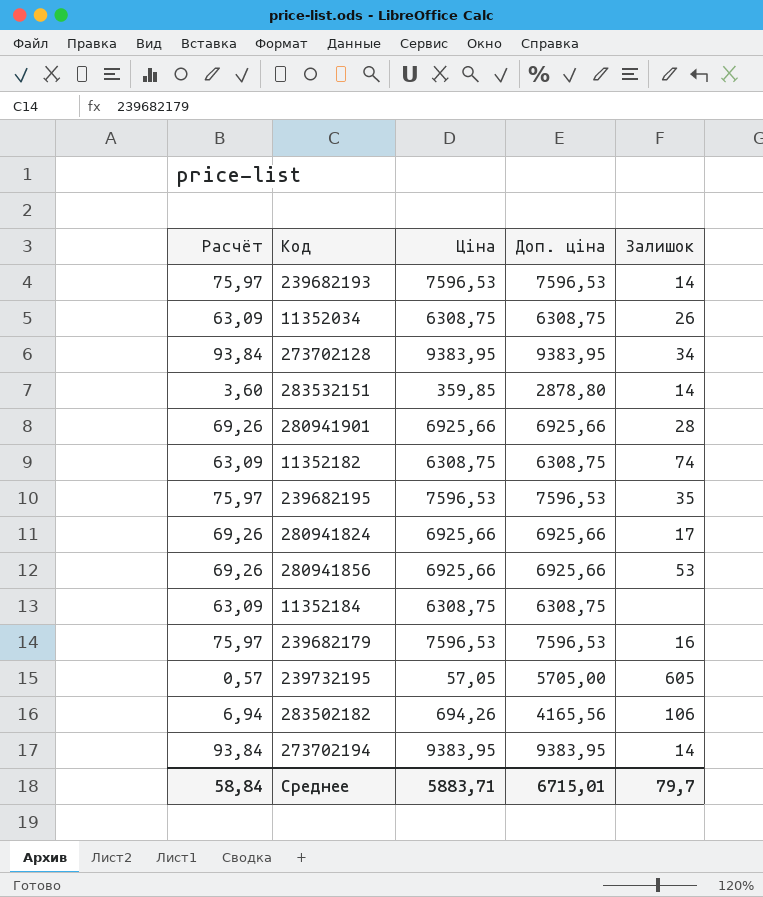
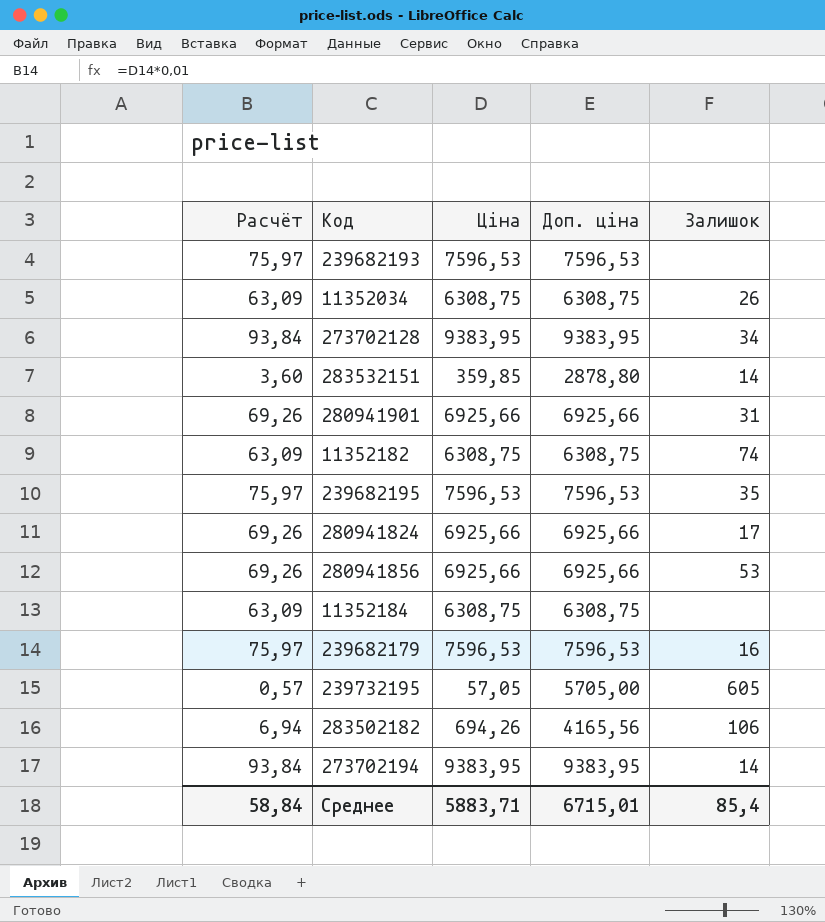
239682193 | Залишок: 14 -> none
280941901 | Залишок: 28 -> 31
Среднее | Залишок: 79,7 -> 85,4

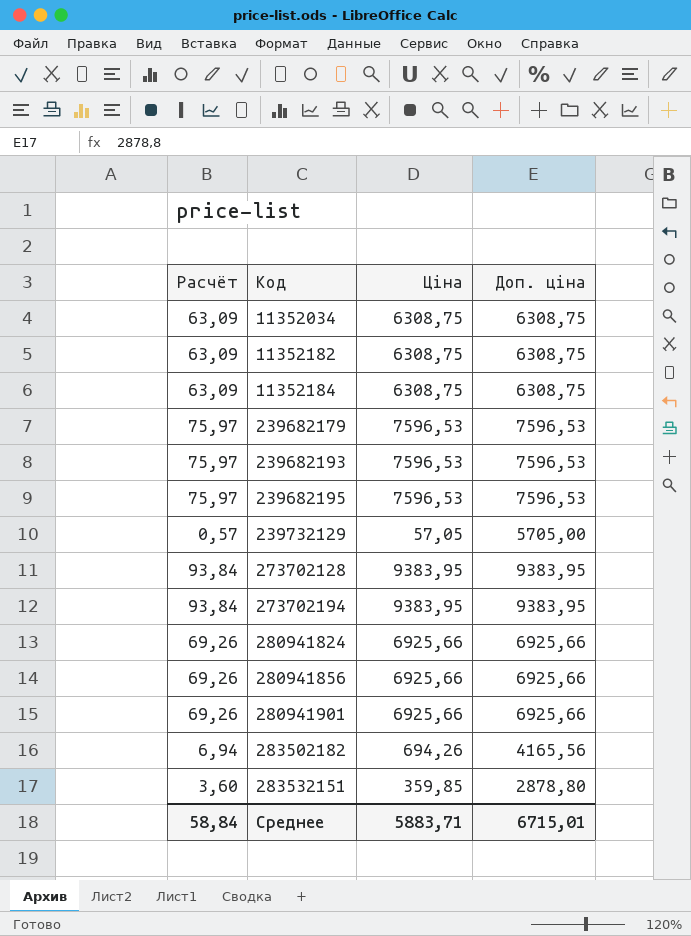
row order: none -> Код ascending
column Залишок | position: 5 -> none
row 239732195: 0,57 | 57,05 | 5705,00 | 605 -> none
row 239732129: none -> 0,57 | 57,05 | 5705,00

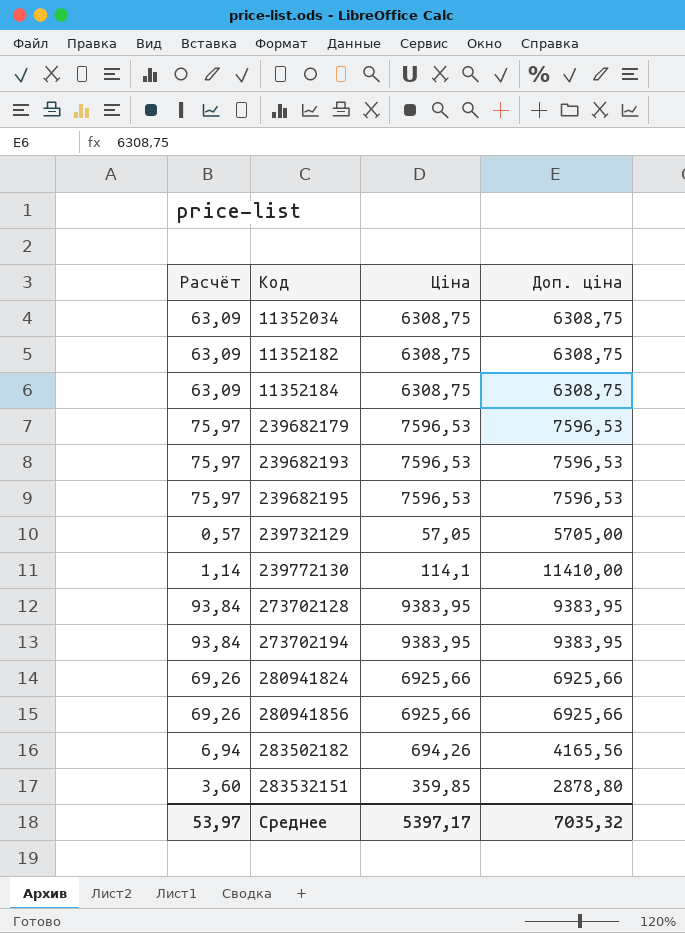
row 280941901: 69,26 | 6925,66 | 6925,66 -> none
row 239772130: none -> 1,14 | 114,1 | 11410,00
Среднее | Расчёт: 58,84 -> 53,97
Среднее | Ціна: 5883,71 -> 5397,17
Среднее | Доп. ціна: 6715,01 -> 7035,32

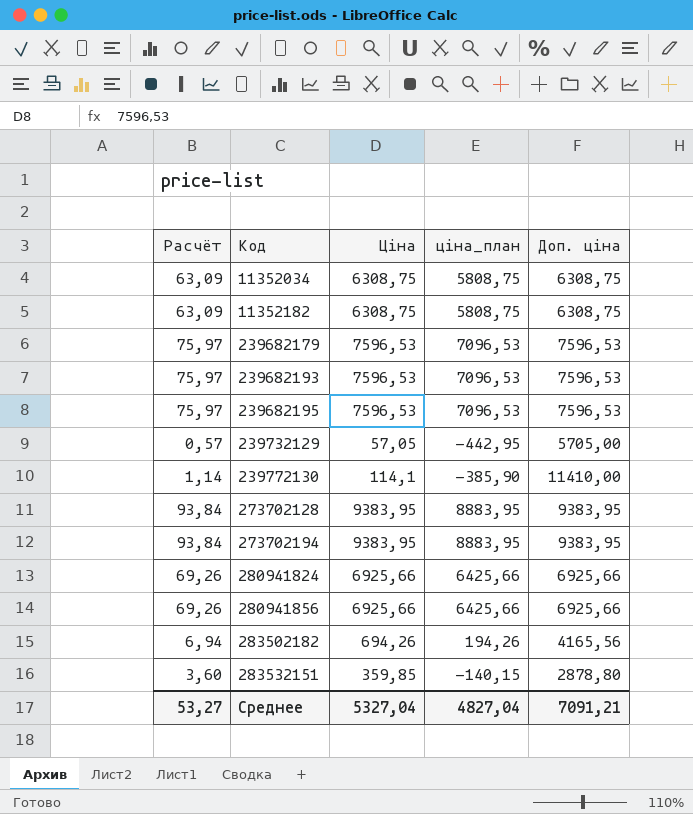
column ціна_план | formula: none -> [Ціна] - 500
row 11352184: 63,09 | 6308,75 | 6308,75 -> none
Среднее | Расчёт: 53,97 -> 53,27
Среднее | Ціна: 5397,17 -> 5327,04
Среднее | Доп. ціна: 7035,32 -> 7091,21

